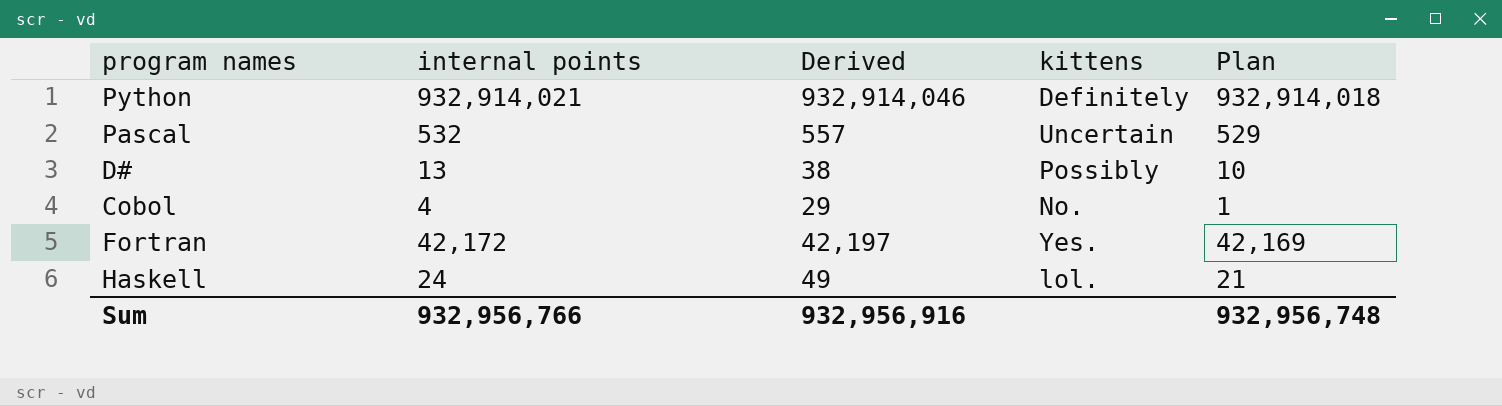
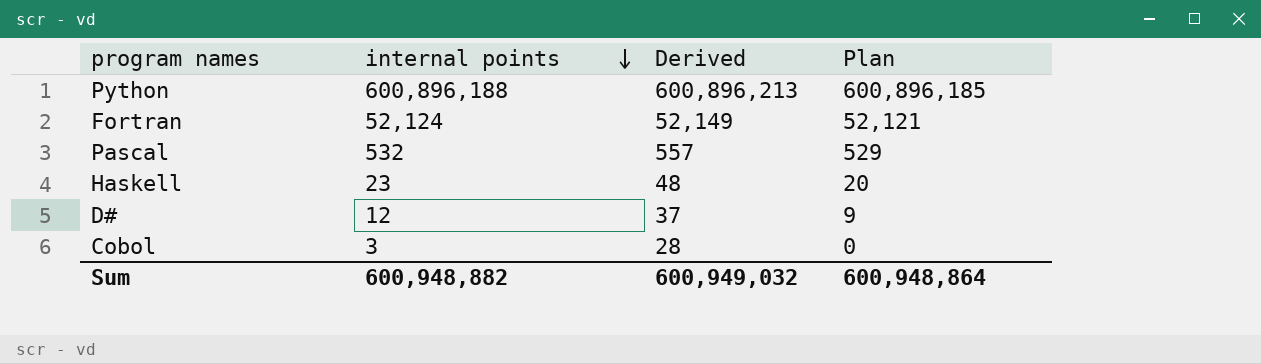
row order: none -> internal points descending
column kittens | position: 4 -> none
Python | internal points: 932,914,021 -> 600,896,188
Python | Derived: 932,914,046 -> 600,896,213
Python | Plan: 932,914,018 -> 600,896,185
Fortran | internal points: 42,172 -> 52,124
Fortran | Derived: 42,197 -> 52,149
Fortran | Plan: 42,169 -> 52,121
Haskell | internal points: 24 -> 23
Haskell | Derived: 49 -> 48
Haskell | Plan: 21 -> 20
D# | internal points: 13 -> 12
D# | Derived: 38 -> 37
D# | Plan: 10 -> 9
Cobol | internal points: 4 -> 3
Cobol | Derived: 29 -> 28
Cobol | Plan: 1 -> 0
Sum | internal points: 932,956,766 -> 600,948,882
Sum | Derived: 932,956,916 -> 600,949,032
Sum | Plan: 932,956,748 -> 600,948,864

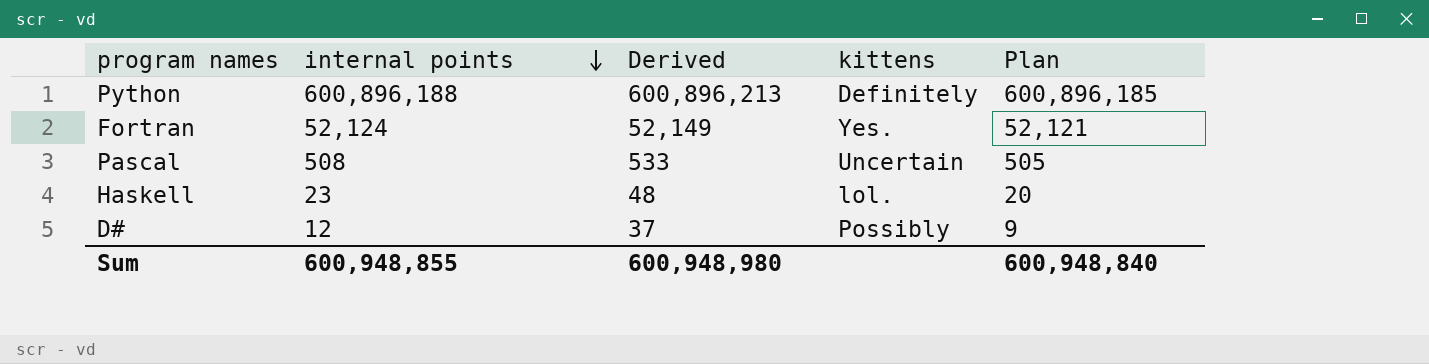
column kittens | position: none -> 4
row Cobol: 3 | 28 | 0 -> none
Pascal | internal points: 532 -> 508
Pascal | Derived: 557 -> 533
Pascal | Plan: 529 -> 505
Sum | internal points: 600,948,882 -> 600,948,855
Sum | Derived: 600,949,032 -> 600,948,980
Sum | Plan: 600,948,864 -> 600,948,840

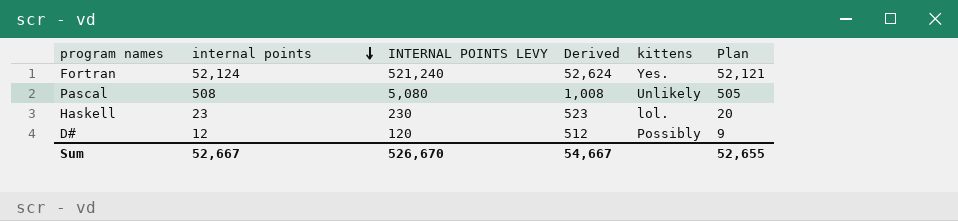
column INTERNAL POINTS LEVY | formula: none -> [internal points] * 10
column Derived | formula: [internal points] + 25 -> [internal points] + 500
row Python: 600,896,188 | 600,896,213 | Definitely | 600,896,185 -> none
Pascal | kittens: Uncertain -> Unlikely
Sum | internal points: 600,948,855 -> 52,667
Sum | Derived: 600,948,980 -> 54,667
Sum | Plan: 600,948,840 -> 52,655

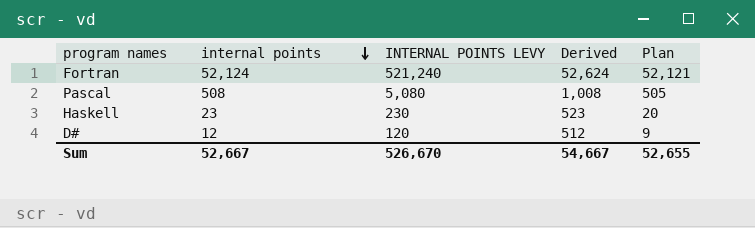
column kittens | position: 5 -> none

